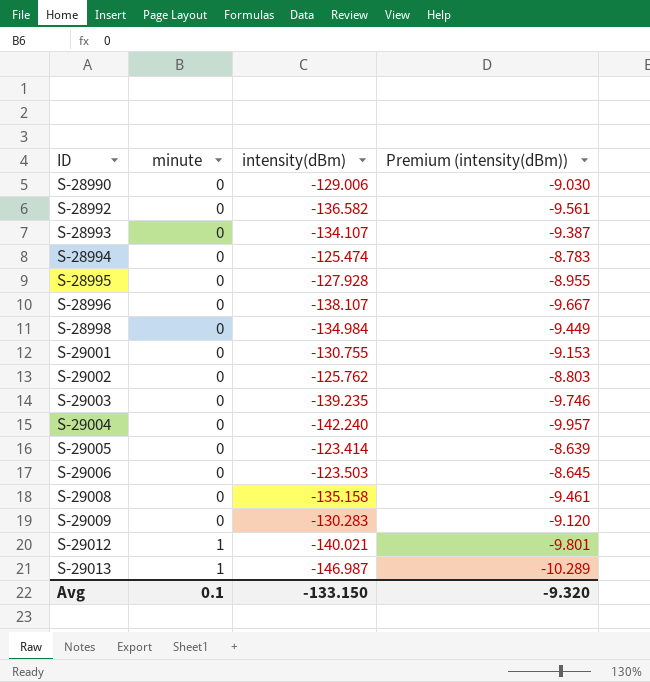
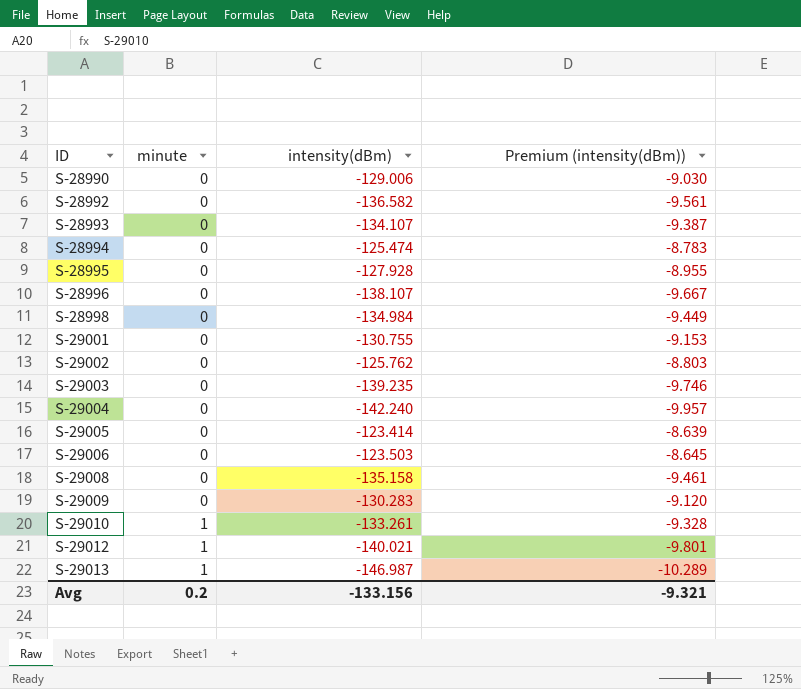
row S-29010: none -> 1 | -133.261 | -9.328
Avg | minute: 0.1 -> 0.2
Avg | intensity(dBm): -133.150 -> -133.156
Avg | Premium (intensity(dBm)): -9.320 -> -9.321

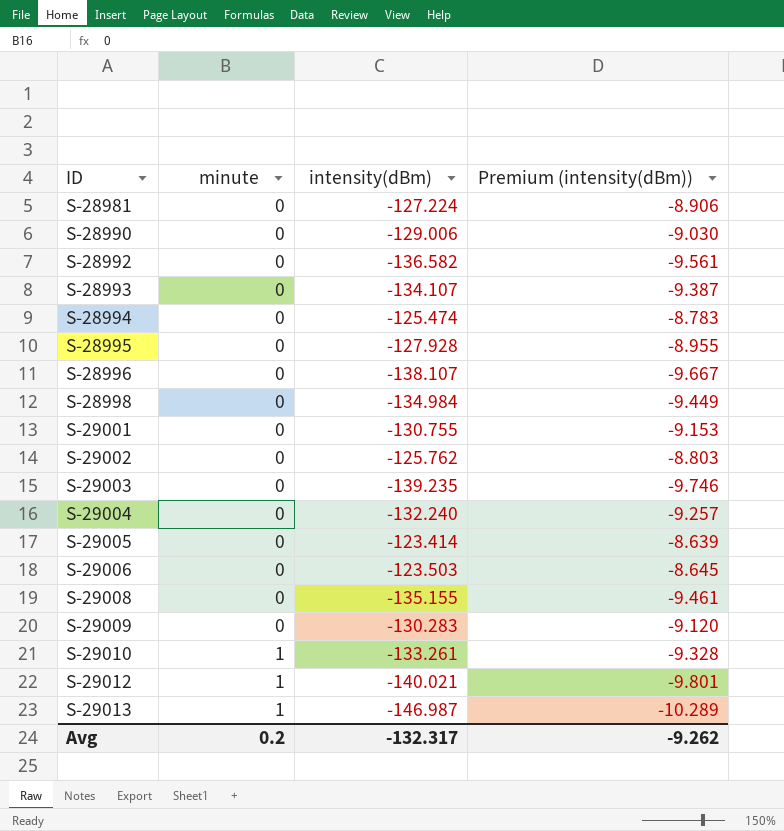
row S-28981: none -> 0 | -127.224 | -8.906
S-29004 | intensity(dBm): -142.240 -> -132.240
S-29004 | Premium (intensity(dBm)): -9.957 -> -9.257
S-29008 | intensity(dBm): -135.158 -> -135.155
Avg | intensity(dBm): -133.156 -> -132.317
Avg | Premium (intensity(dBm)): -9.321 -> -9.262

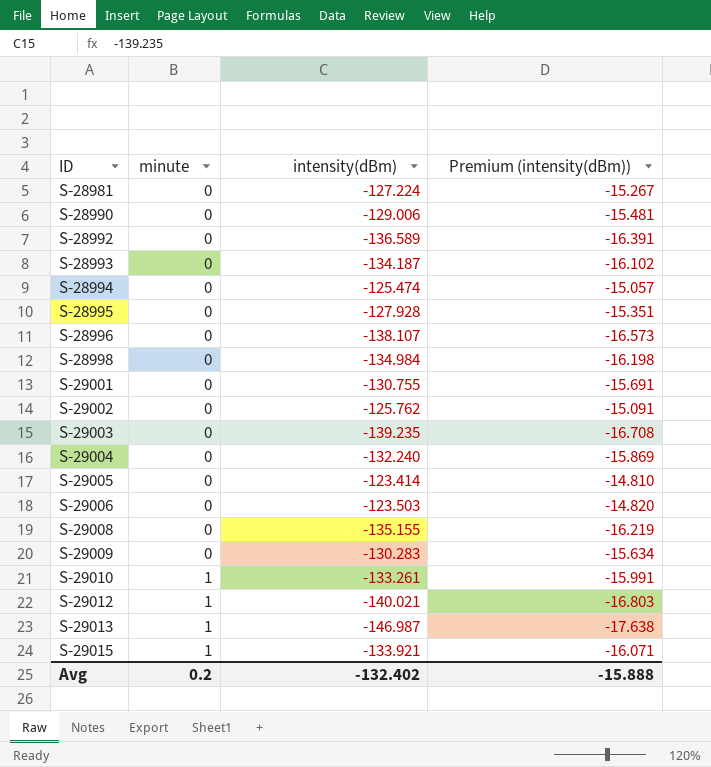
column Premium (intensity(dBm)) | formula: [intensity(dBm)] * 0.07 -> [intensity(dBm)] * 0.12
S-28992 | intensity(dBm): -136.582 -> -136.589
S-28993 | intensity(dBm): -134.107 -> -134.187
row S-29015: none -> 1 | -133.921 | -16.071
Avg | intensity(dBm): -132.317 -> -132.402
Avg | Premium (intensity(dBm)): -9.262 -> -15.888

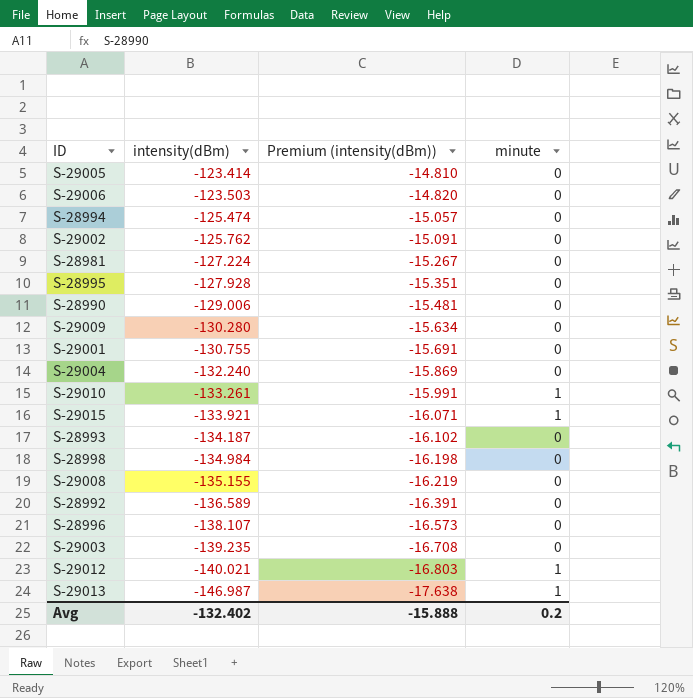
row order: ID ascending -> intensity(dBm) descending
column minute | position: 2 -> 4
S-29009 | intensity(dBm): -130.283 -> -130.280

